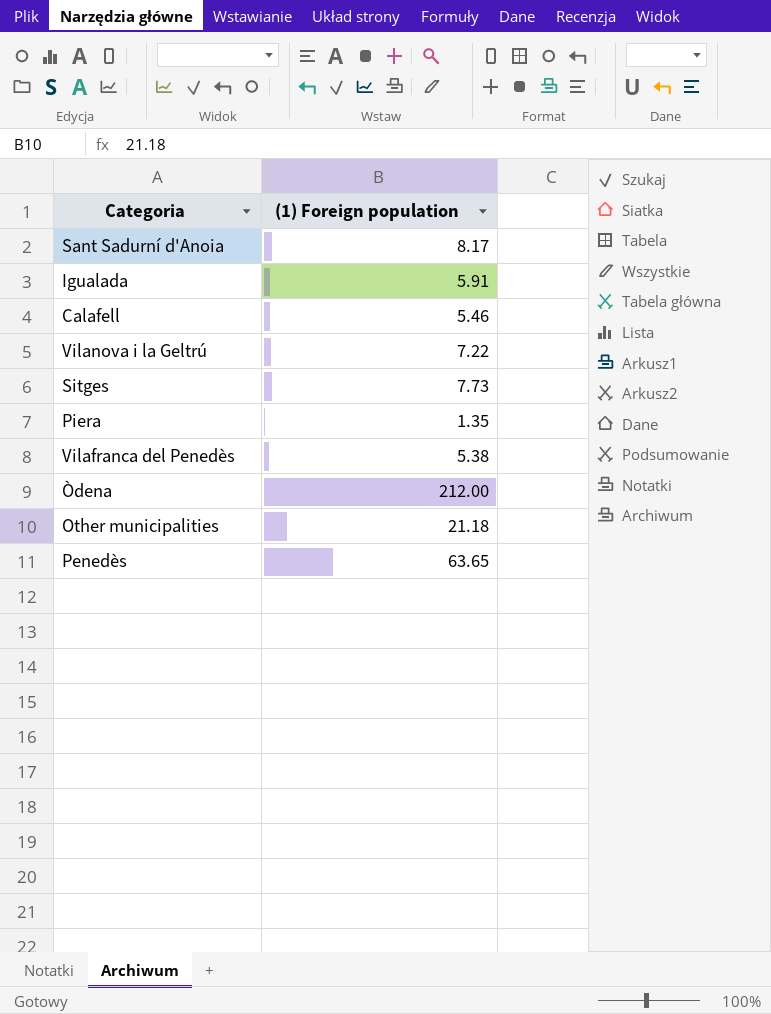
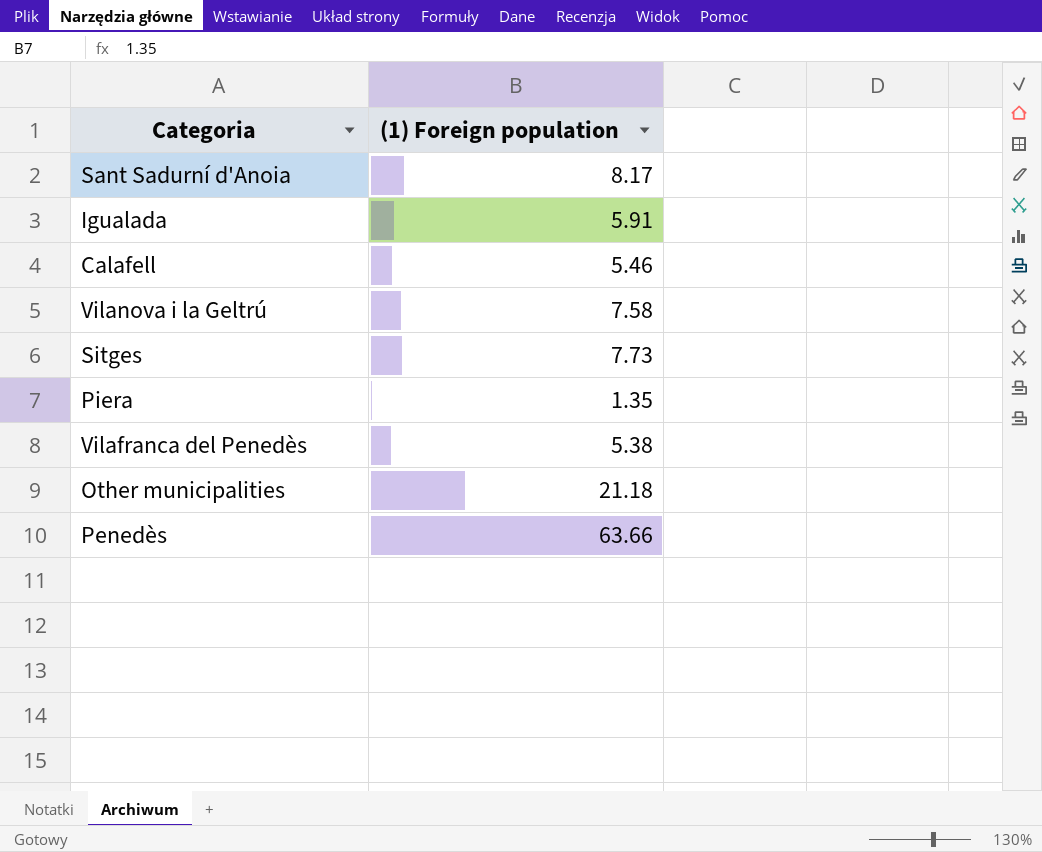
row Òdena: 212.00 -> none
Vilanova i la Geltrú | (1) Foreign population: 7.22 -> 7.58
Penedès | (1) Foreign population: 63.65 -> 63.66

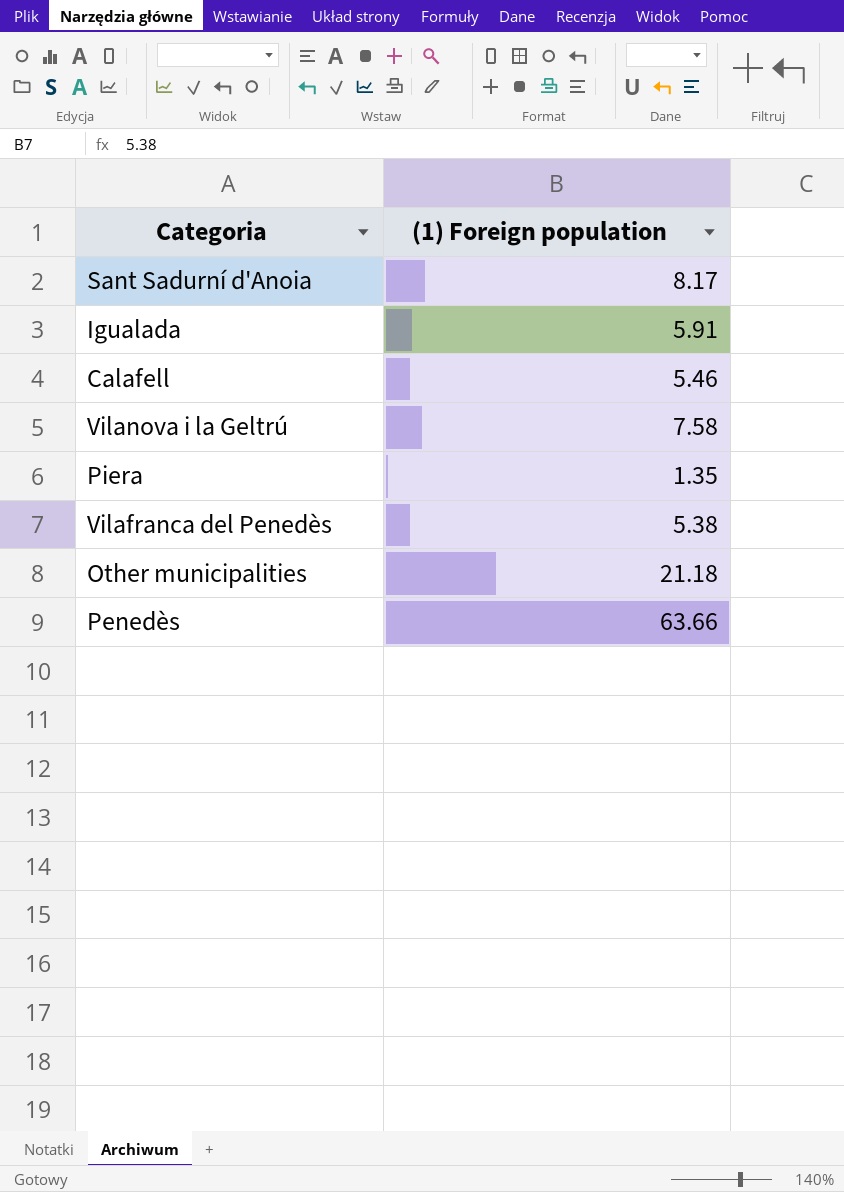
row Sitges: 7.73 -> none

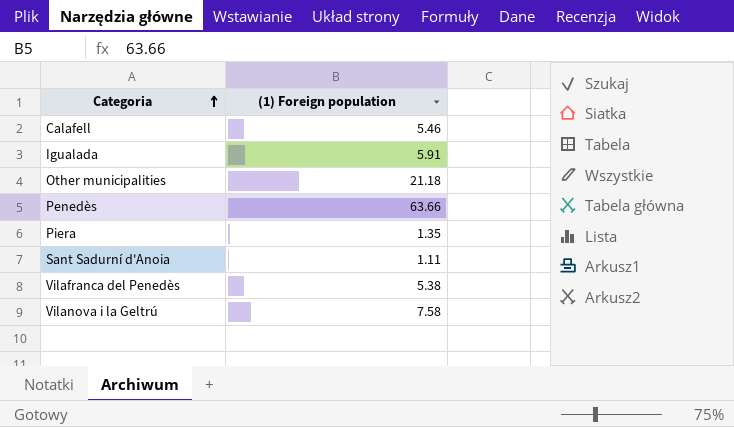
row order: none -> Categoria ascending
Sant Sadurní d'Anoia | (1) Foreign population: 8.17 -> 1.11

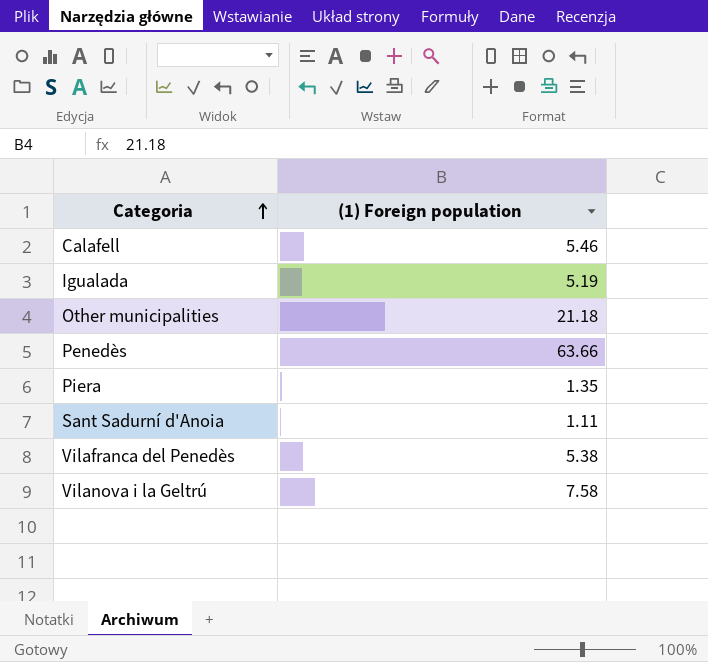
Igualada | (1) Foreign population: 5.91 -> 5.19

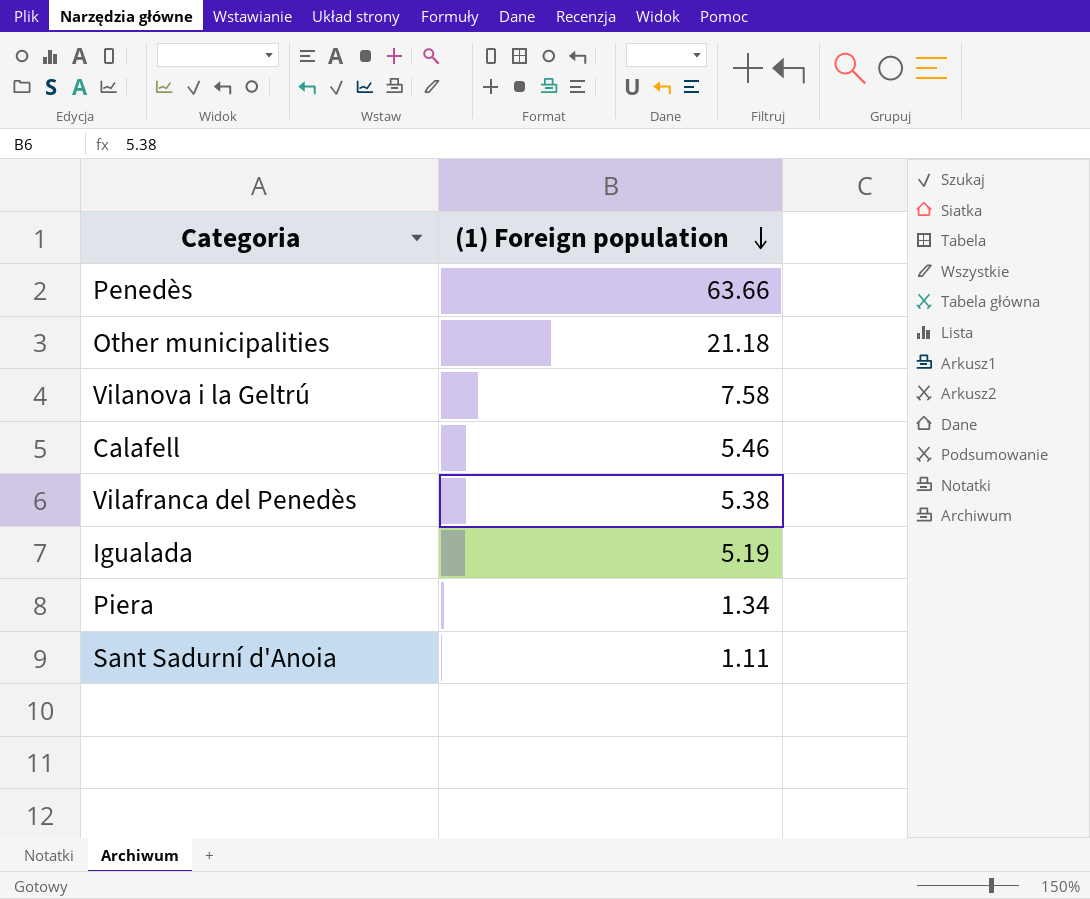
row order: Categoria ascending -> (1) Foreign population descending
Piera | (1) Foreign population: 1.35 -> 1.34

